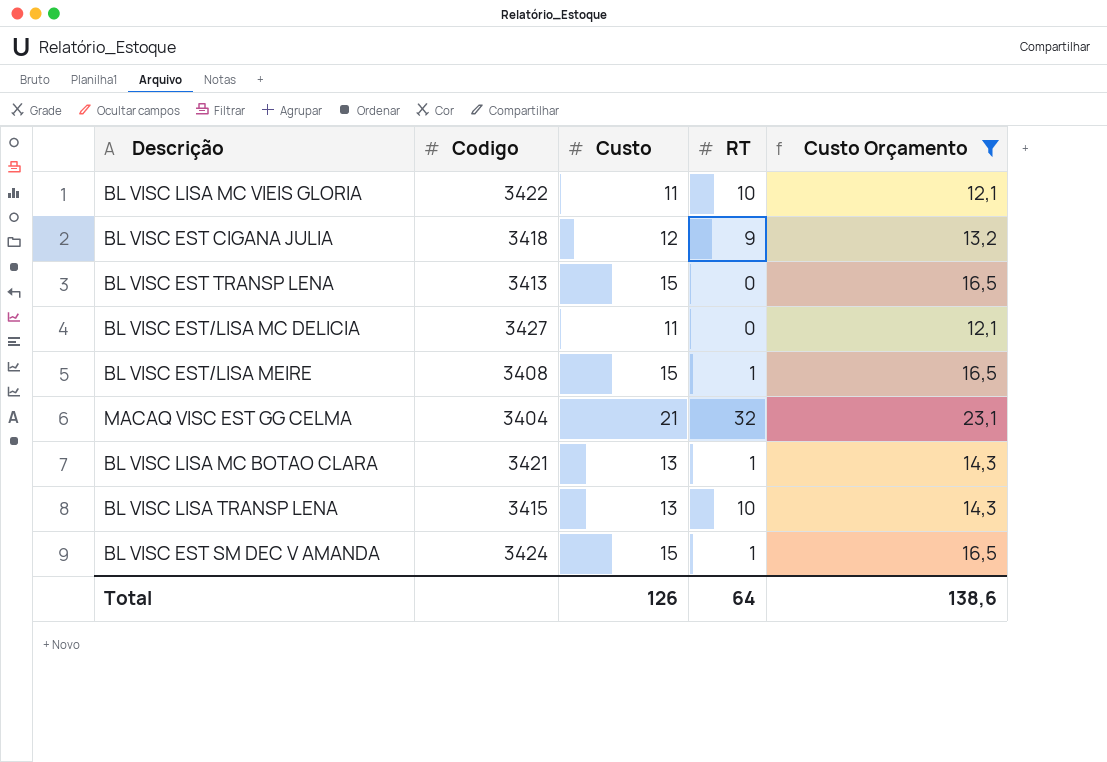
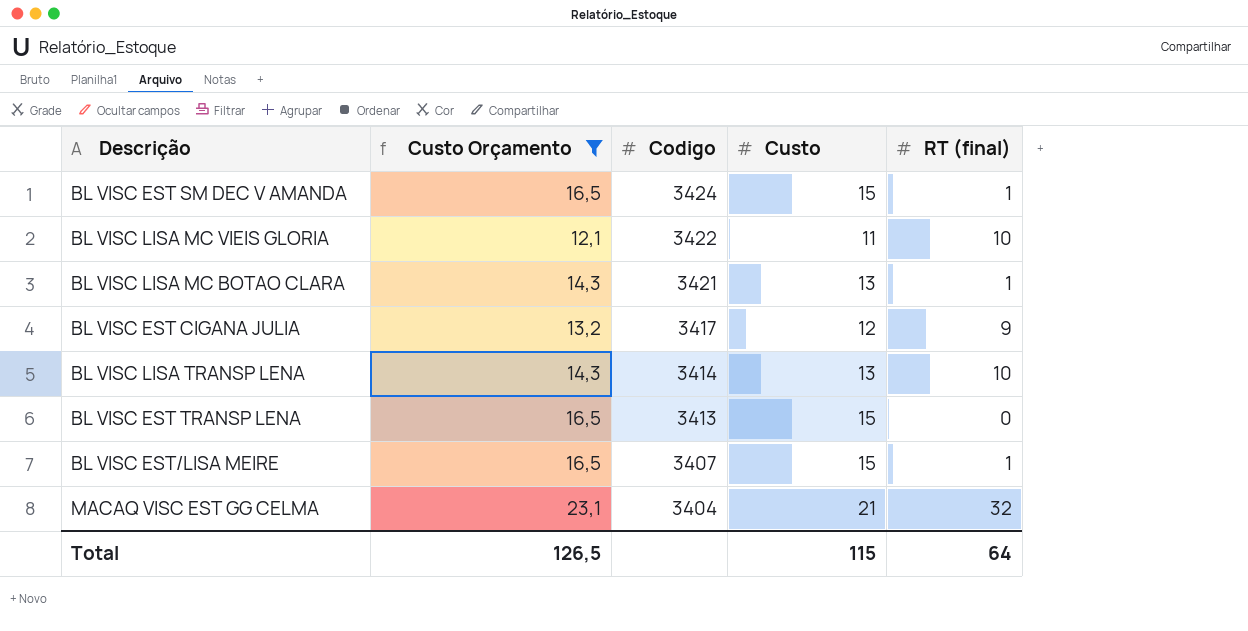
row order: none -> Codigo descending
column Custo Orçamento | position: 5 -> 2
column name: RT -> RT (final)
row BL VISC EST/LISA MC DELICIA: 3427 | 11 | 0 | 12,1 -> none
BL VISC EST CIGANA JULIA | Codigo: 3418 -> 3417
BL VISC LISA TRANSP LENA | Codigo: 3415 -> 3414
BL VISC EST/LISA MEIRE | Codigo: 3408 -> 3407
Total | Custo Orçamento: 138,6 -> 126,5
Total | Custo: 126 -> 115

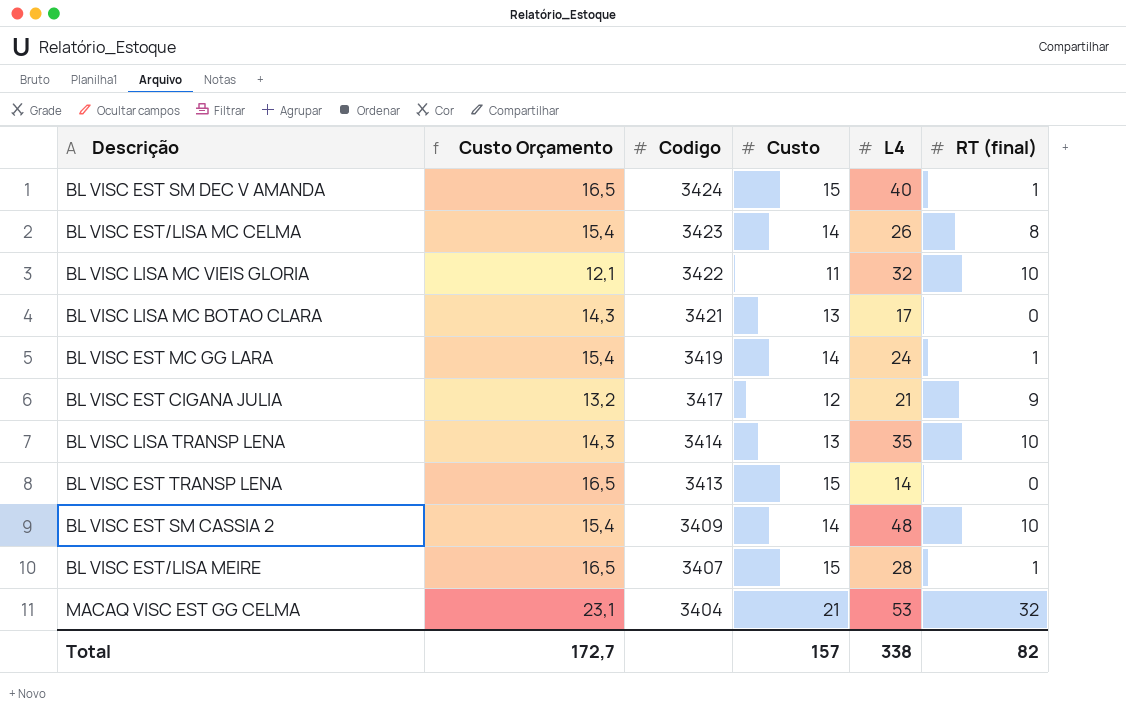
filter: Custo Orçamento != 15,4 -> none
column L4 | position: none -> 5
BL VISC LISA MC BOTAO CLARA | RT (final): 1 -> 0
Total | Custo Orçamento: 126,5 -> 172,7
Total | Custo: 115 -> 157
Total | RT (final): 64 -> 82

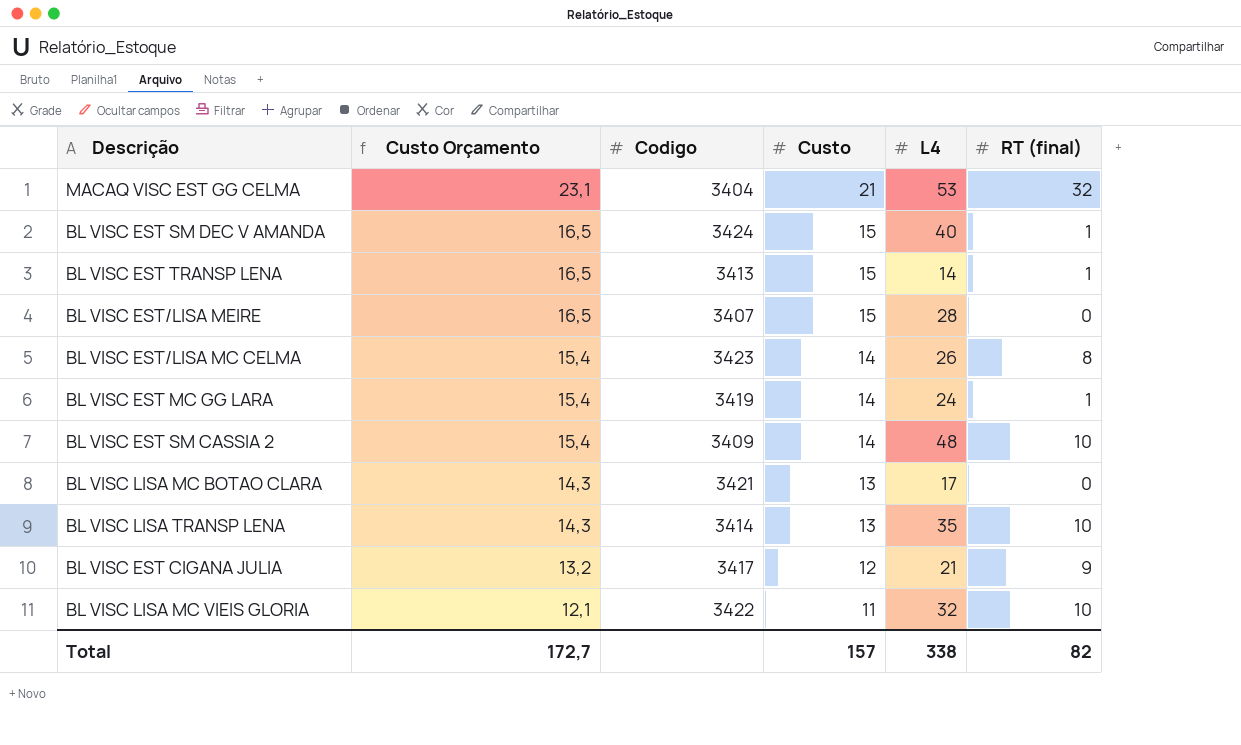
row order: Codigo descending -> Custo Orçamento descending
BL VISC EST TRANSP LENA | RT (final): 0 -> 1
BL VISC EST/LISA MEIRE | RT (final): 1 -> 0

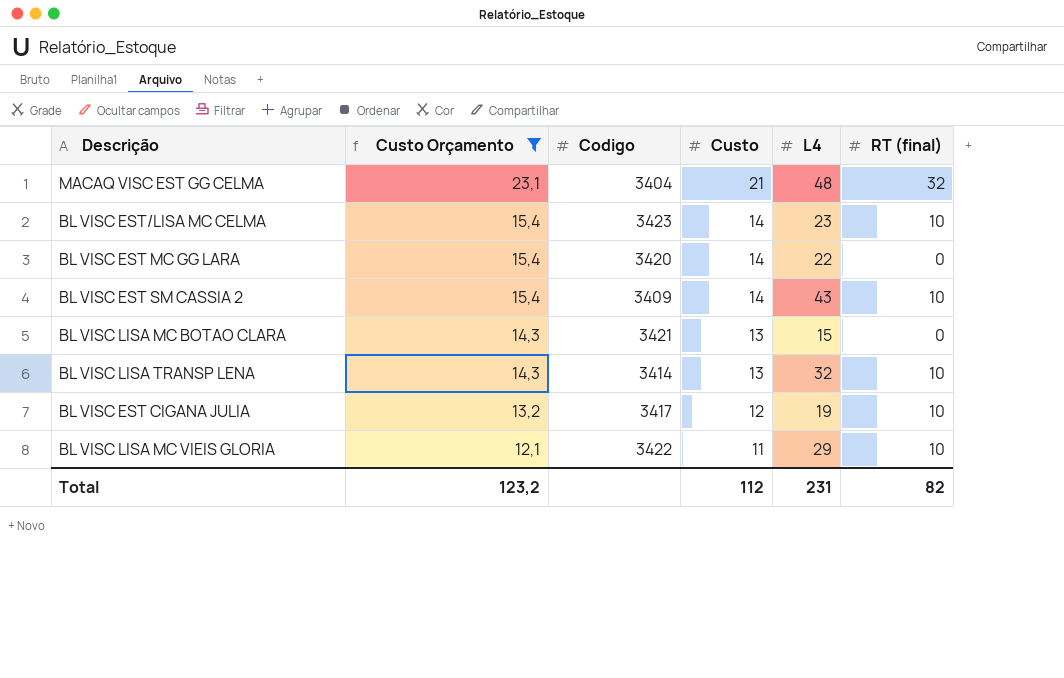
filter: none -> Custo Orçamento != 16,5
MACAQ VISC EST GG CELMA | L4: 53 -> 48
BL VISC EST/LISA MC CELMA | L4: 26 -> 23
BL VISC EST/LISA MC CELMA | RT (final): 8 -> 10
BL VISC EST MC GG LARA | Codigo: 3419 -> 3420
BL VISC EST MC GG LARA | L4: 24 -> 22
BL VISC EST MC GG LARA | RT (final): 1 -> 0
BL VISC EST SM CASSIA 2 | L4: 48 -> 43
BL VISC LISA MC BOTAO CLARA | L4: 17 -> 15
BL VISC LISA TRANSP LENA | L4: 35 -> 32
BL VISC EST CIGANA JULIA | L4: 21 -> 19
BL VISC EST CIGANA JULIA | RT (final): 9 -> 10
BL VISC LISA MC VIEIS GLORIA | L4: 32 -> 29
Total | Custo Orçamento: 172,7 -> 123,2
Total | Custo: 157 -> 112
Total | L4: 338 -> 231

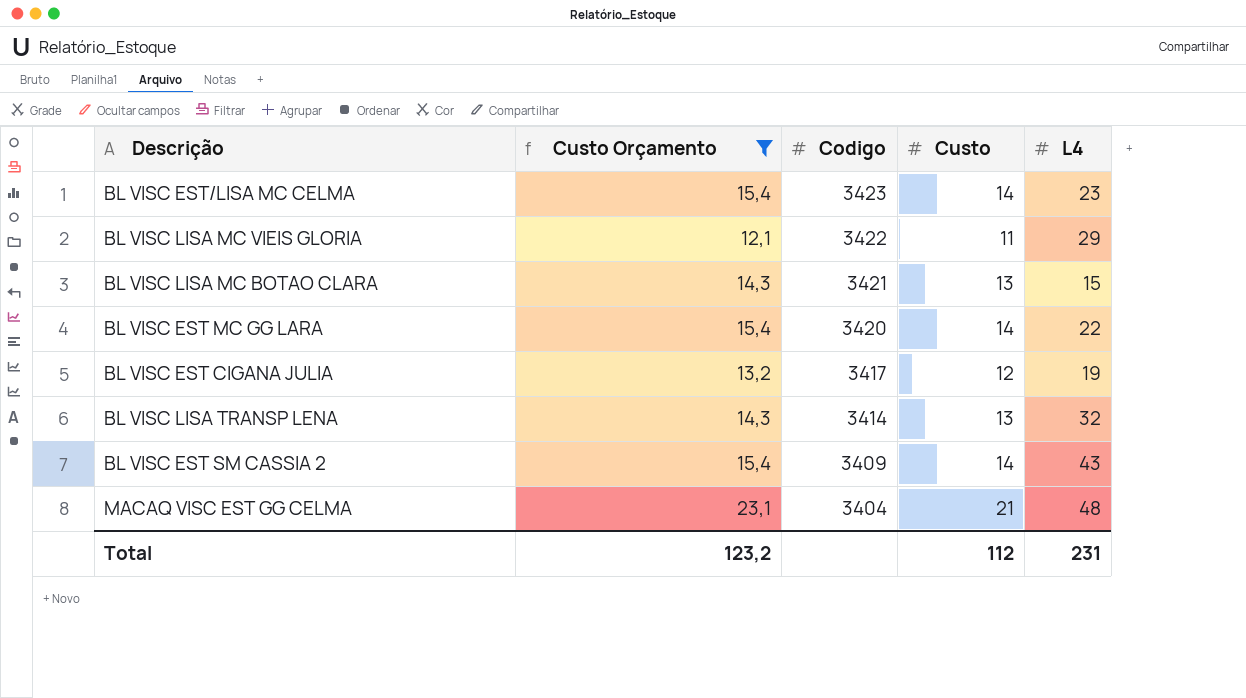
row order: Custo Orçamento descending -> Codigo descending
column RT (final) | position: 6 -> none

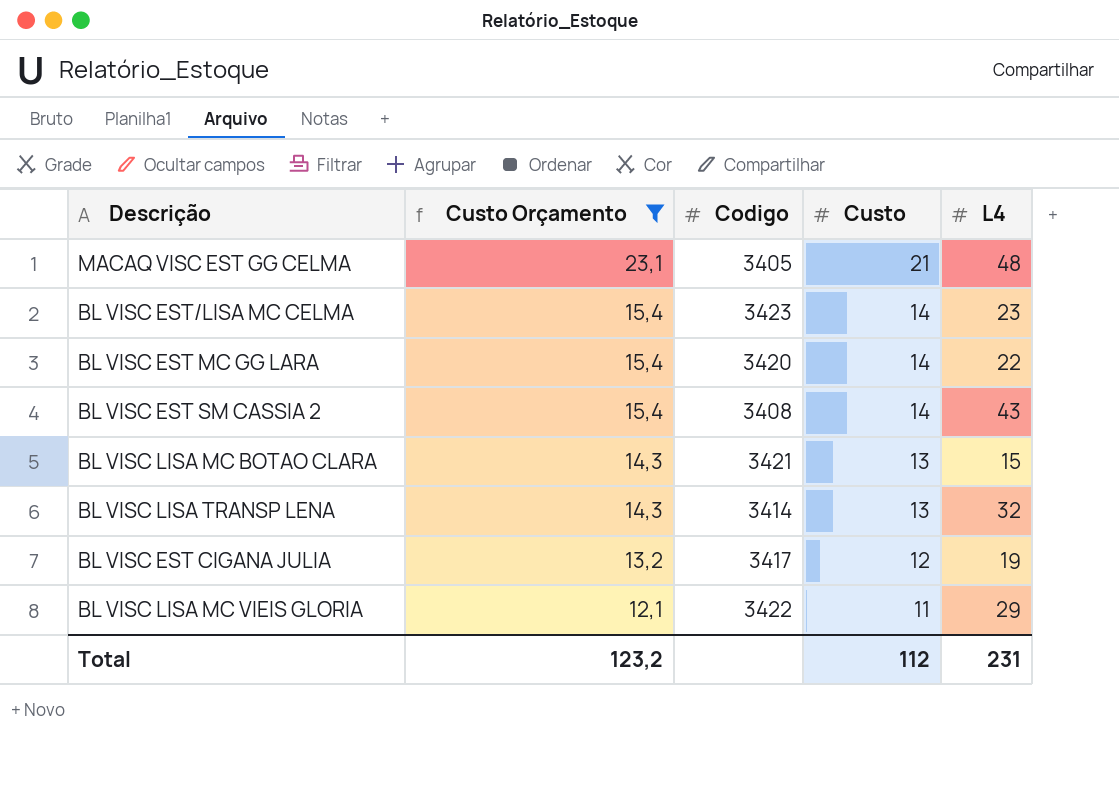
row order: Codigo descending -> Custo Orçamento descending
MACAQ VISC EST GG CELMA | Codigo: 3404 -> 3405
BL VISC EST SM CASSIA 2 | Codigo: 3409 -> 3408

